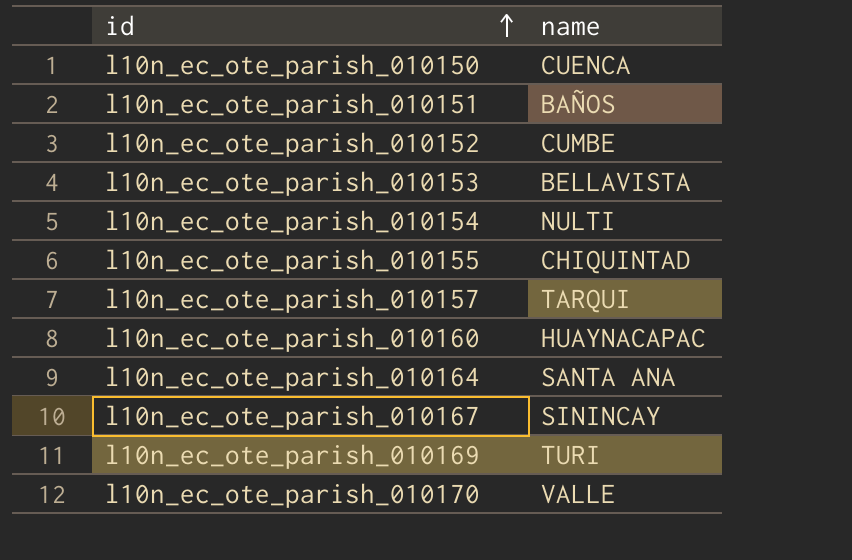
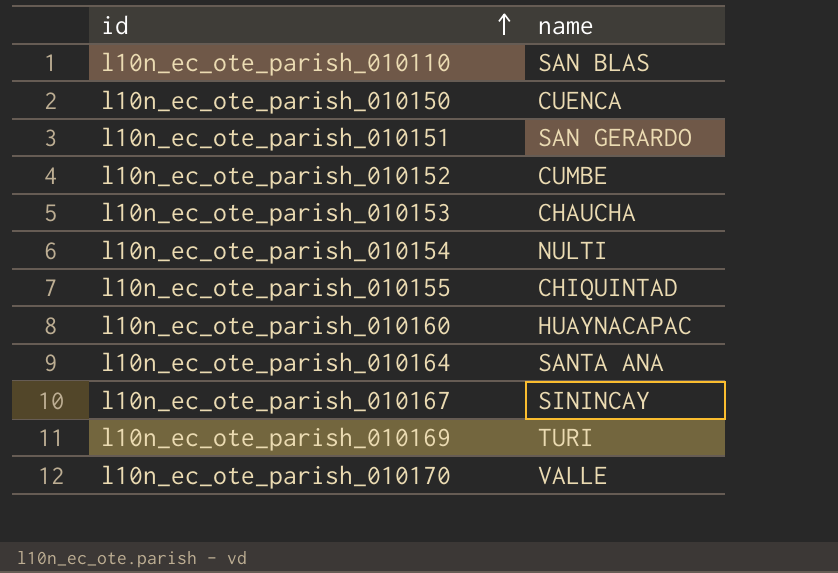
row l10n_ec_ote_parish_010157: TARQUI -> none
row l10n_ec_ote_parish_010110: none -> SAN BLAS
l10n_ec_ote_parish_010151 | name: BAÑOS -> SAN GERARDO
l10n_ec_ote_parish_010153 | name: BELLAVISTA -> CHAUCHA

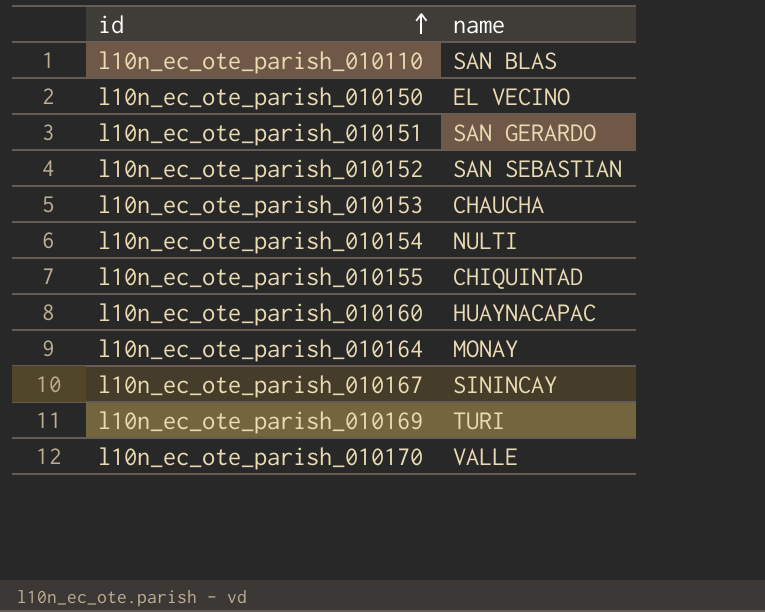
l10n_ec_ote_parish_010150 | name: CUENCA -> EL VECINO
l10n_ec_ote_parish_010152 | name: CUMBE -> SAN SEBASTIAN
l10n_ec_ote_parish_010164 | name: SANTA ANA -> MONAY

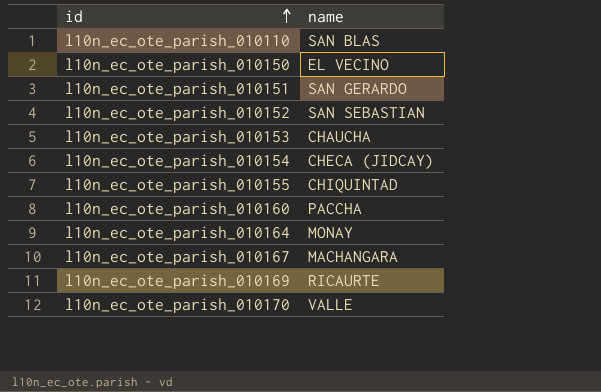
l10n_ec_ote_parish_010154 | name: NULTI -> CHECA (JIDCAY)
l10n_ec_ote_parish_010160 | name: HUAYNACAPAC -> PACCHA
l10n_ec_ote_parish_010167 | name: SININCAY -> MACHANGARA
l10n_ec_ote_parish_010169 | name: TURI -> RICAURTE

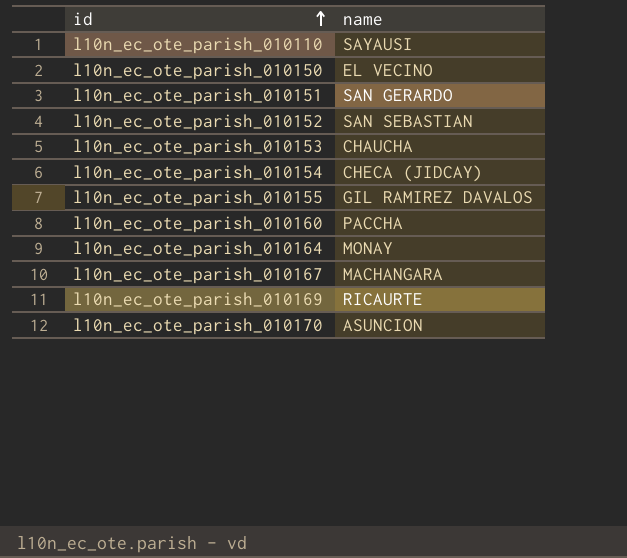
l10n_ec_ote_parish_010110 | name: SAN BLAS -> SAYAUSI
l10n_ec_ote_parish_010155 | name: CHIQUINTAD -> GIL RAMIREZ DAVALOS
l10n_ec_ote_parish_010170 | name: VALLE -> ASUNCION

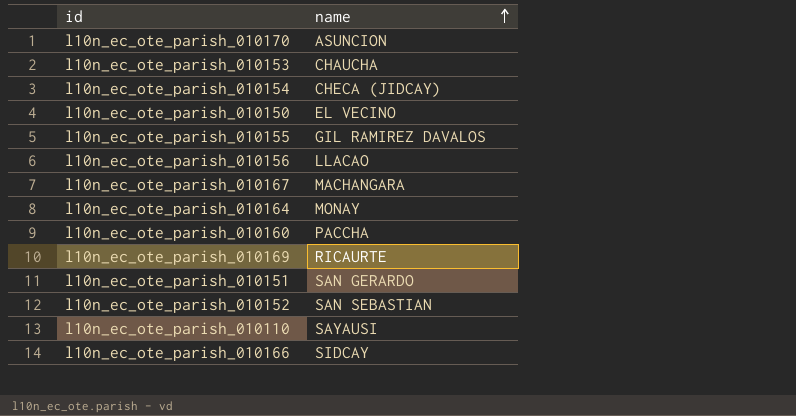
row order: id ascending -> name ascending
row l10n_ec_ote_parish_010156: none -> LLACAO
row l10n_ec_ote_parish_010166: none -> SIDCAY

